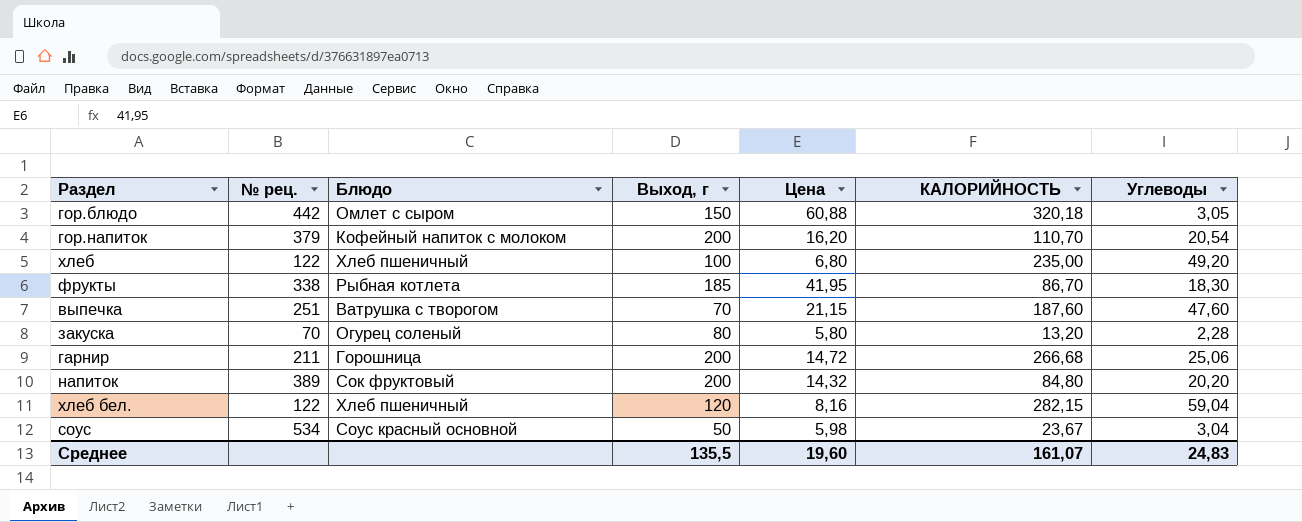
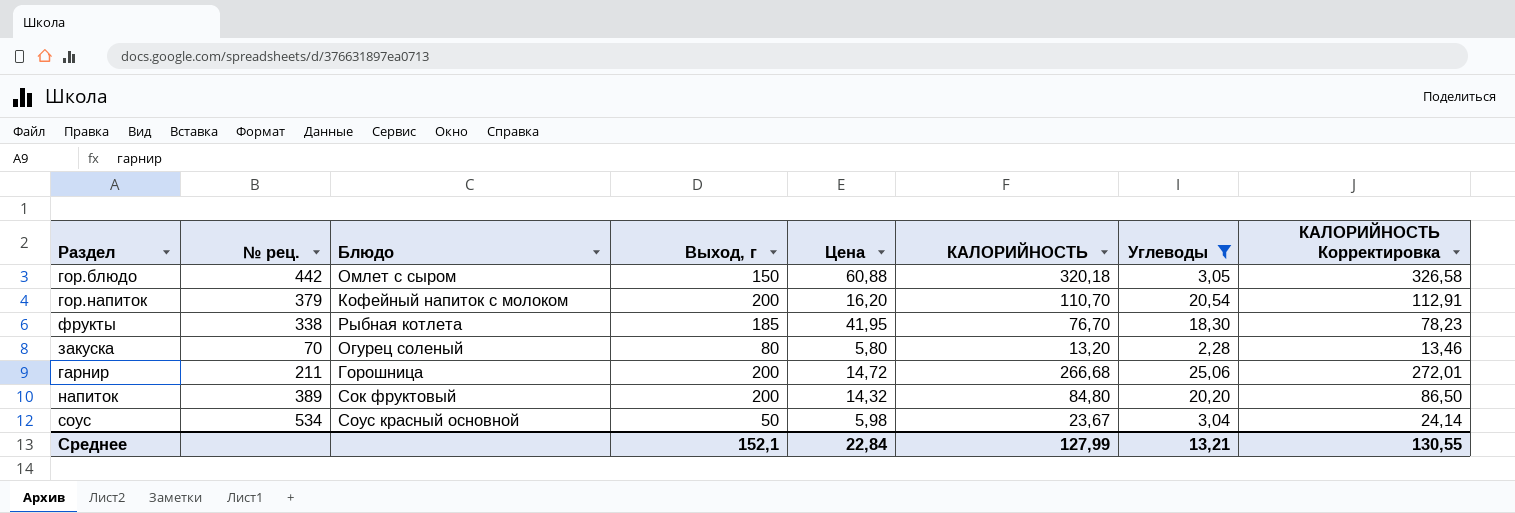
filter: none -> Углеводы <= 25,06
column КАЛОРИЙНОСТЬ Корректировка | formula: none -> [КАЛОРИЙНОСТЬ] * 1,02
фрукты | КАЛОРИЙНОСТЬ: 86,70 -> 76,70
Среднее | Выход, г: 135,5 -> 152,1
Среднее | Цена: 19,60 -> 22,84
Среднее | КАЛОРИЙНОСТЬ: 161,07 -> 127,99
Среднее | Углеводы: 24,83 -> 13,21

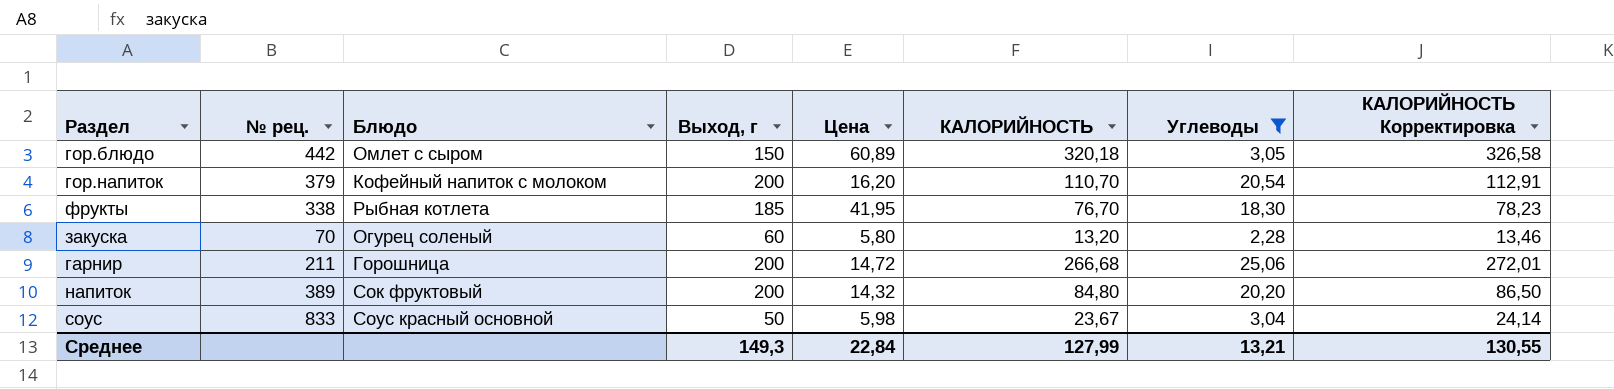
гор.блюдо | Цена: 60,88 -> 60,89
закуска | Выход, г: 80 -> 60
соус | № рец.: 534 -> 833
Среднее | Выход, г: 152,1 -> 149,3

